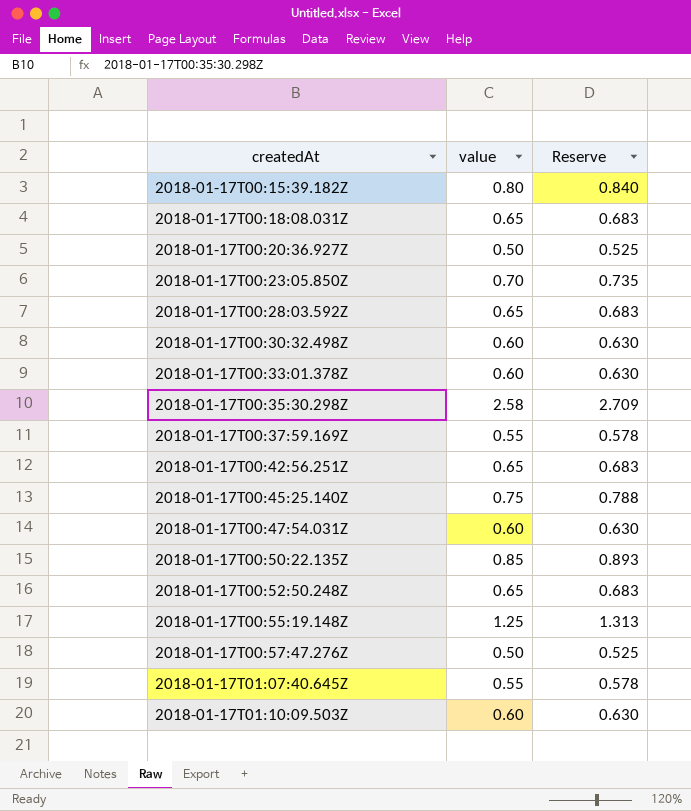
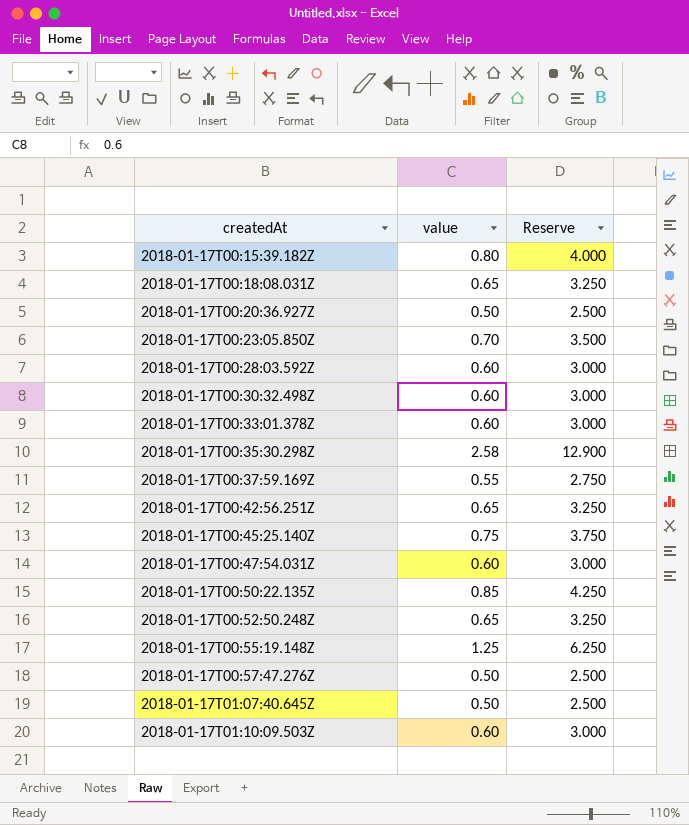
column Reserve | formula: [value] * 1.05 -> [value] * 5
2018-01-17T00:28:03.592Z | value: 0.65 -> 0.60
2018-01-17T01:07:40.645Z | value: 0.55 -> 0.50

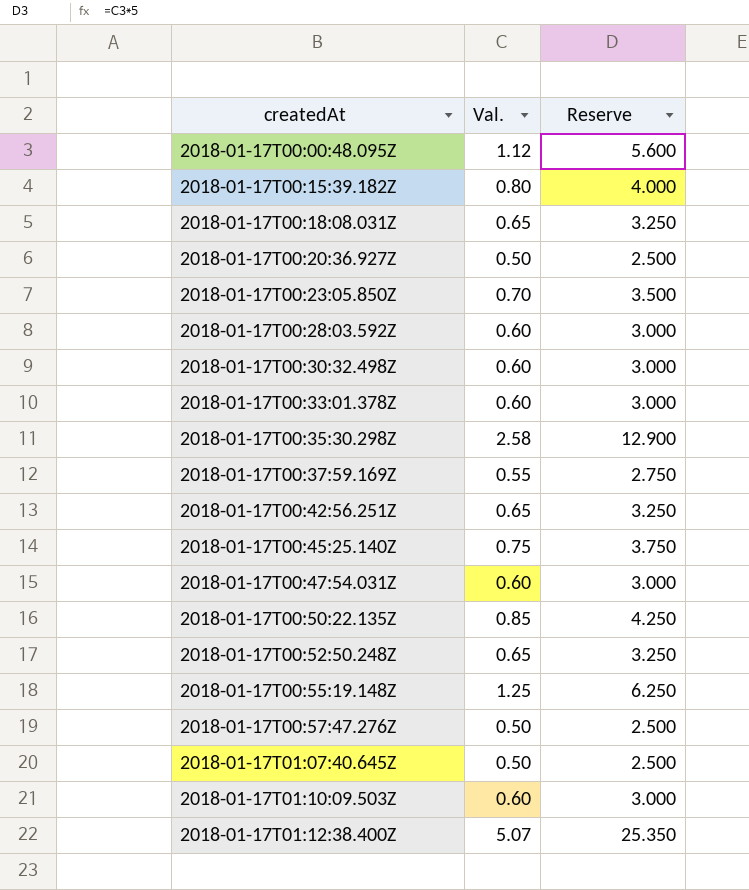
column name: value -> Val.
row 2018-01-17T00:00:48.095Z: none -> 1.12 | 5.600
row 2018-01-17T01:12:38.400Z: none -> 5.07 | 25.350

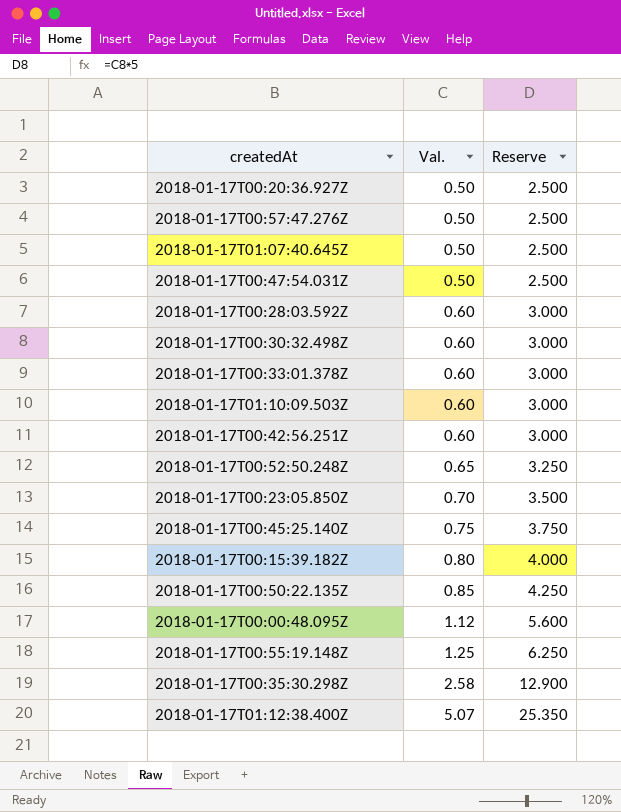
row order: createdAt ascending -> Val. ascending
row 2018-01-17T00:18:08.031Z: 0.65 | 3.250 -> none
row 2018-01-17T00:37:59.169Z: 0.55 | 2.750 -> none
2018-01-17T00:47:54.031Z | Val.: 0.60 -> 0.50
2018-01-17T00:47:54.031Z | Reserve: 3.000 -> 2.500
2018-01-17T00:42:56.251Z | Val.: 0.65 -> 0.60
2018-01-17T00:42:56.251Z | Reserve: 3.250 -> 3.000

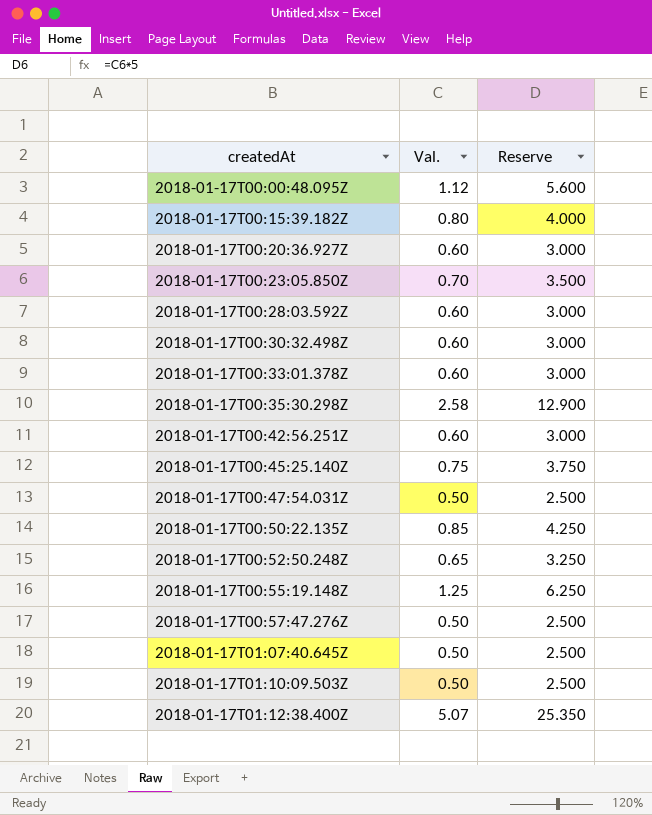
row order: Val. ascending -> createdAt ascending
2018-01-17T00:20:36.927Z | Val.: 0.50 -> 0.60
2018-01-17T00:20:36.927Z | Reserve: 2.500 -> 3.000
2018-01-17T01:10:09.503Z | Val.: 0.60 -> 0.50
2018-01-17T01:10:09.503Z | Reserve: 3.000 -> 2.500

